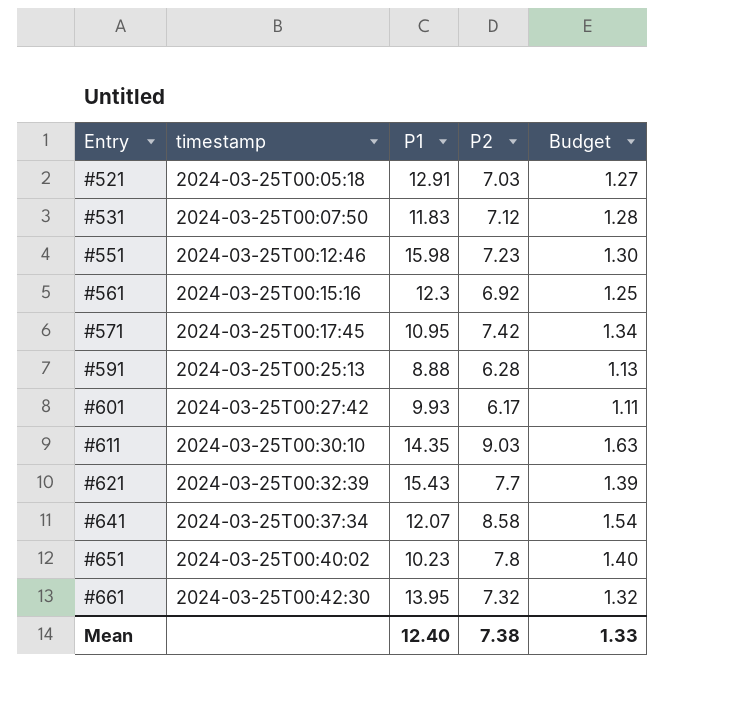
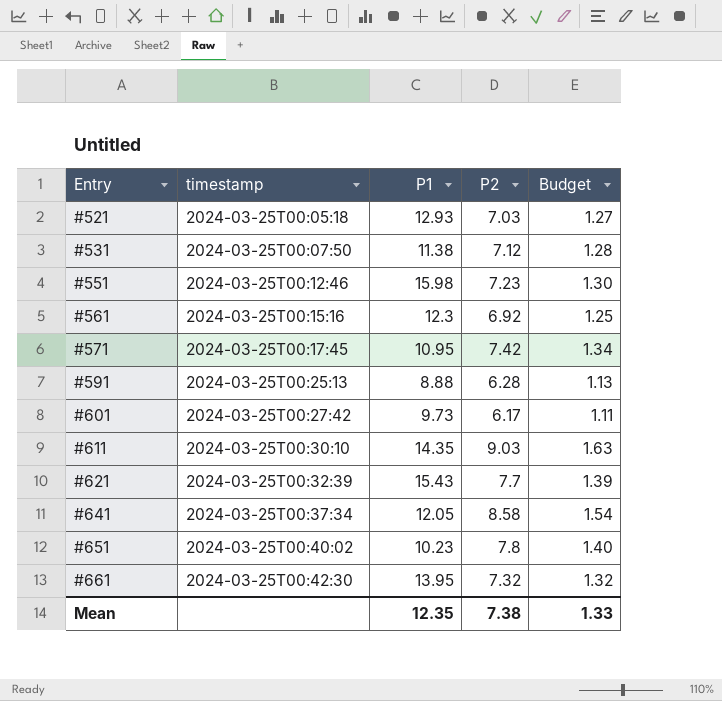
#521 | P1: 12.91 -> 12.93
#531 | P1: 11.83 -> 11.38
#601 | P1: 9.93 -> 9.73
#641 | P1: 12.07 -> 12.05
Mean | P1: 12.40 -> 12.35

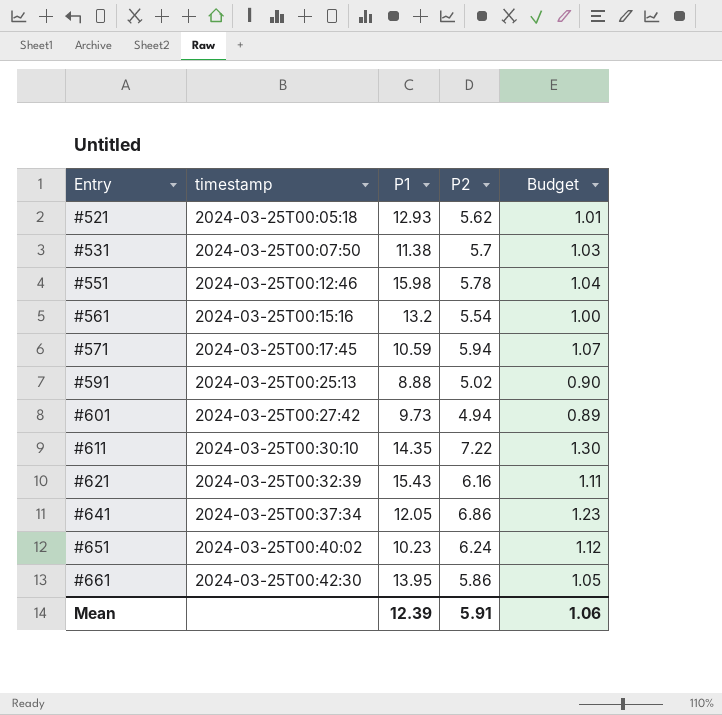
#521 | P2: 7.03 -> 5.62
#521 | Budget: 1.27 -> 1.01
#531 | P2: 7.12 -> 5.7
#531 | Budget: 1.28 -> 1.03
#551 | P2: 7.23 -> 5.78
#551 | Budget: 1.30 -> 1.04
#561 | P1: 12.3 -> 13.2
#561 | P2: 6.92 -> 5.54
#561 | Budget: 1.25 -> 1.00
#571 | P1: 10.95 -> 10.59
#571 | P2: 7.42 -> 5.94
#571 | Budget: 1.34 -> 1.07
#591 | P2: 6.28 -> 5.02
#591 | Budget: 1.13 -> 0.90
#601 | P2: 6.17 -> 4.94
#601 | Budget: 1.11 -> 0.89
#611 | P2: 9.03 -> 7.22
#611 | Budget: 1.63 -> 1.30
#621 | P2: 7.7 -> 6.16
#621 | Budget: 1.39 -> 1.11
#641 | P2: 8.58 -> 6.86
#641 | Budget: 1.54 -> 1.23
#651 | P2: 7.8 -> 6.24
#651 | Budget: 1.40 -> 1.12
#661 | P2: 7.32 -> 5.86
#661 | Budget: 1.32 -> 1.05
Mean | P1: 12.35 -> 12.39
Mean | P2: 7.38 -> 5.91
Mean | Budget: 1.33 -> 1.06

